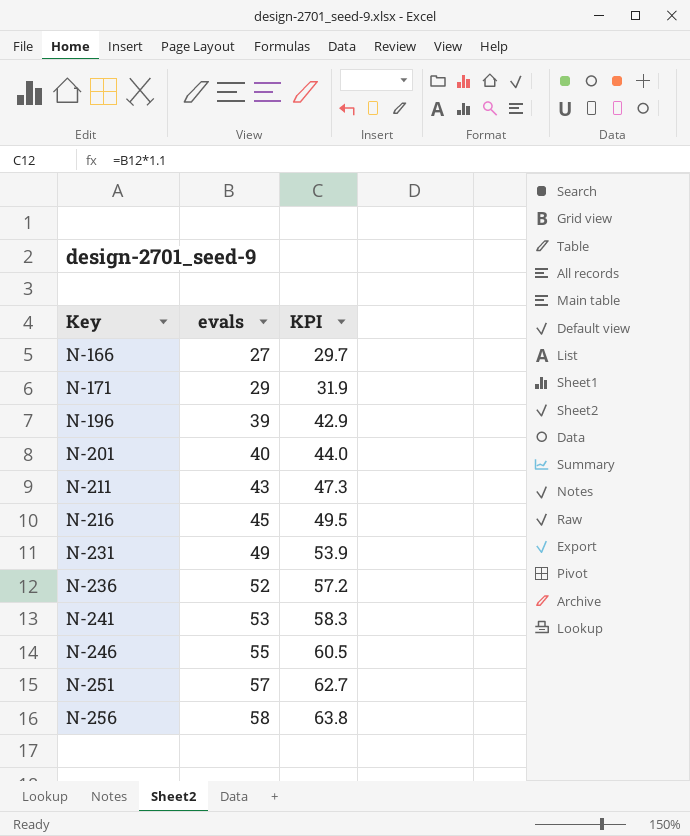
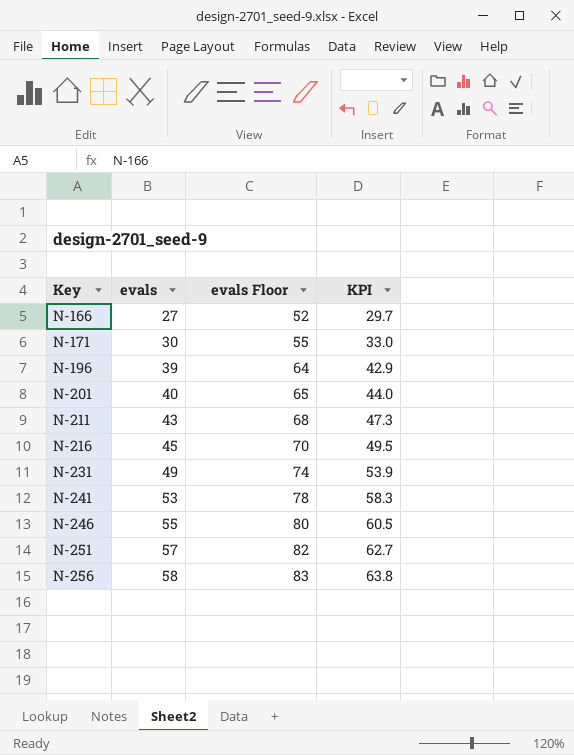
column evals Floor | formula: none -> [evals] + 25
row N-236: 52 | 57.2 -> none
N-171 | evals: 29 -> 30
N-171 | KPI: 31.9 -> 33.0

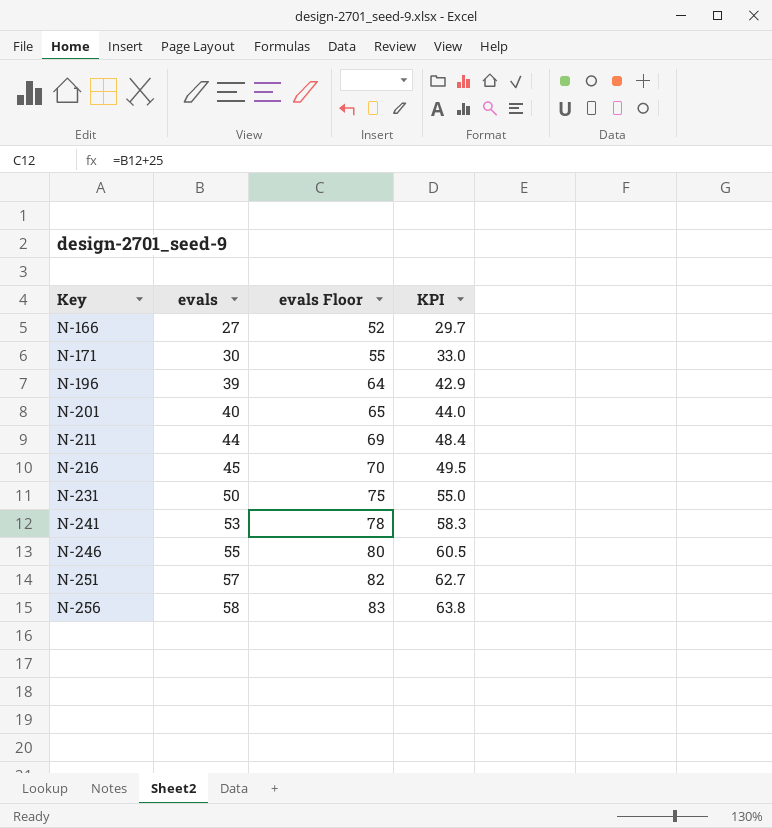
N-211 | evals: 43 -> 44
N-211 | evals Floor: 68 -> 69
N-211 | KPI: 47.3 -> 48.4
N-231 | evals: 49 -> 50
N-231 | evals Floor: 74 -> 75
N-231 | KPI: 53.9 -> 55.0

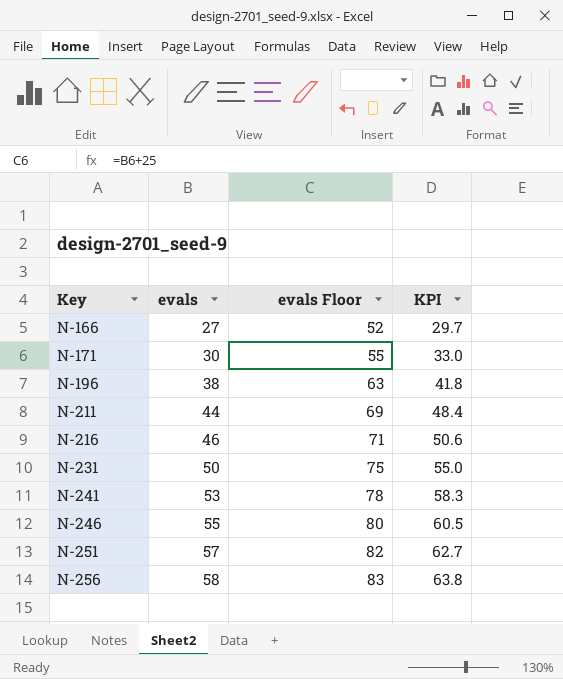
row N-201: 40 | 65 | 44.0 -> none
N-196 | evals: 39 -> 38
N-196 | evals Floor: 64 -> 63
N-196 | KPI: 42.9 -> 41.8
N-216 | evals: 45 -> 46
N-216 | evals Floor: 70 -> 71
N-216 | KPI: 49.5 -> 50.6

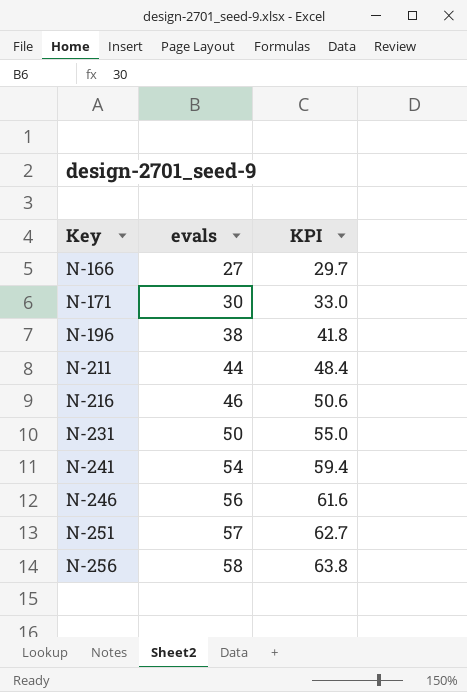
column evals Floor | formula: [evals] + 25 -> none
N-241 | evals: 53 -> 54
N-241 | KPI: 58.3 -> 59.4
N-246 | evals: 55 -> 56
N-246 | KPI: 60.5 -> 61.6

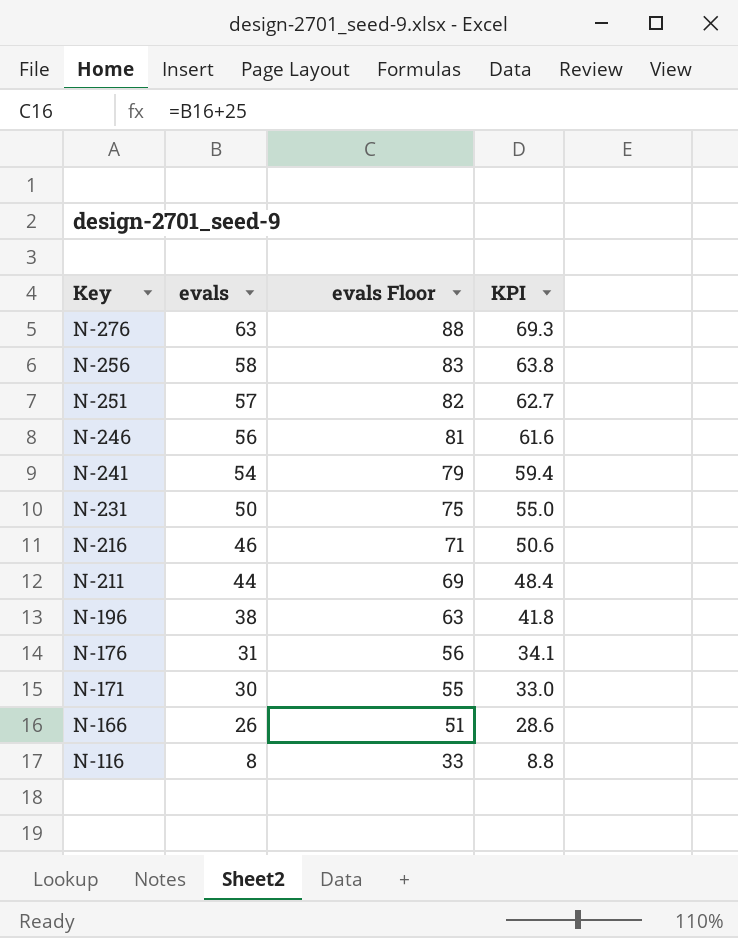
row order: Key ascending -> Key descending
column evals Floor | formula: none -> [evals] + 25
row N-276: none -> 63 | 88 | 69.3
row N-176: none -> 31 | 56 | 34.1
N-166 | evals: 27 -> 26
N-166 | KPI: 29.7 -> 28.6
row N-116: none -> 8 | 33 | 8.8

